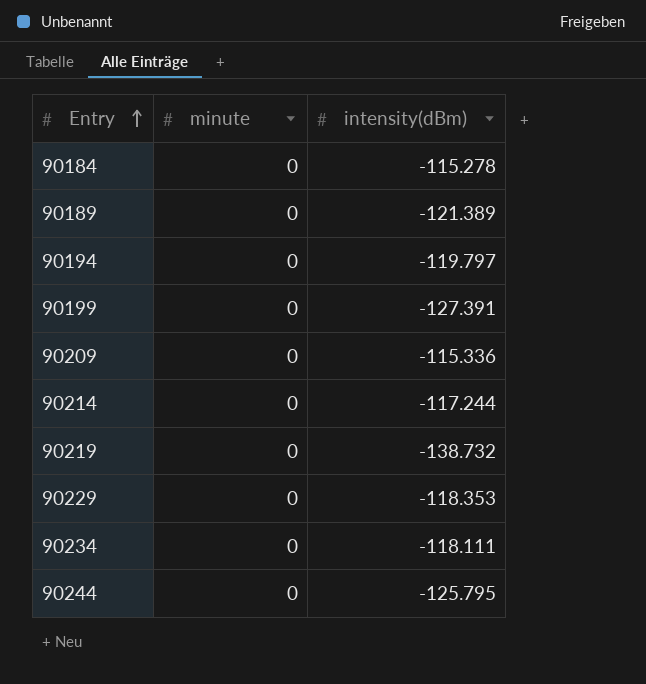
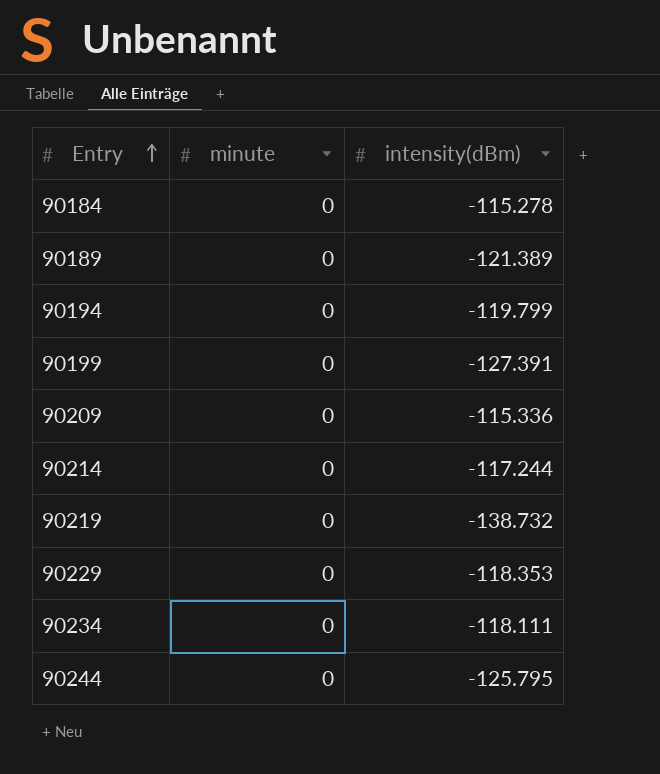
90194 | intensity(dBm): -119.797 -> -119.799

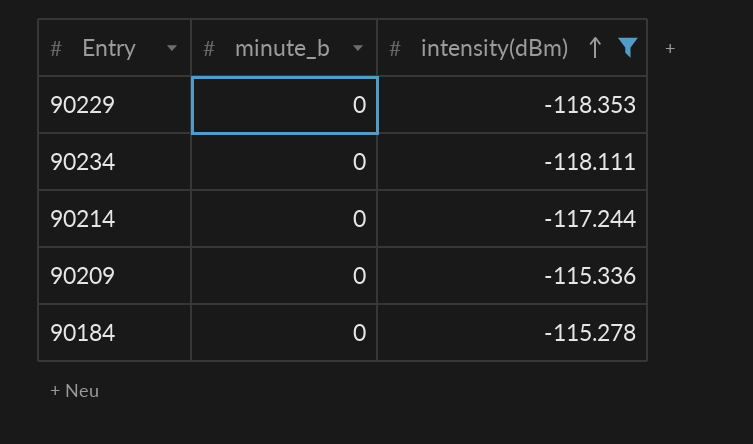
filter: none -> intensity(dBm) >= -118.353
row order: Entry ascending -> intensity(dBm) ascending
column name: minute -> minute_b

